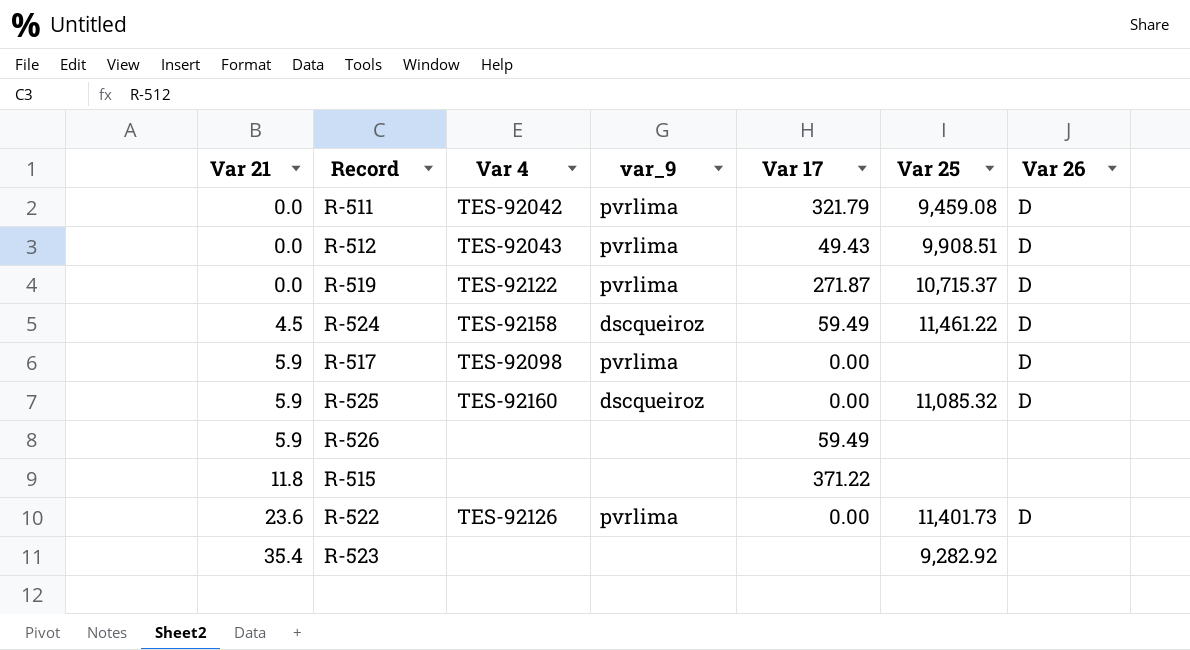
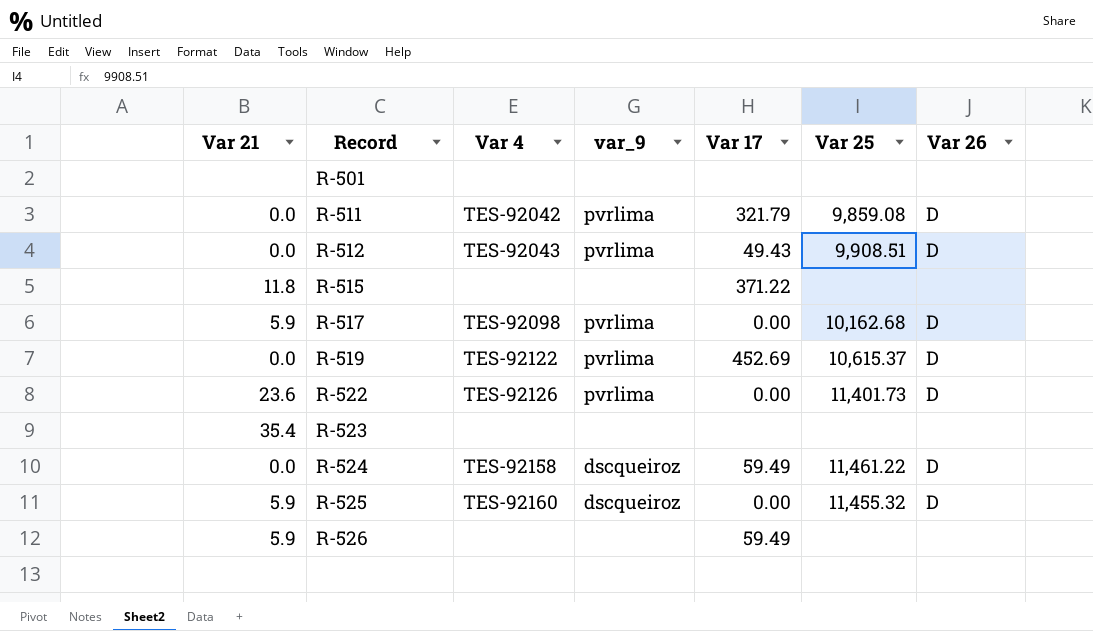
row order: Var 21 ascending -> Record ascending
row R-501: none -> none | none | none | none | none | none
R-511 | Var 25: 9,459.08 -> 9,859.08
R-517 | Var 25: none -> 10,162.68
R-519 | Var 17: 271.87 -> 452.69
R-519 | Var 25: 10,715.37 -> 10,615.37
R-523 | Var 25: 9,282.92 -> none
R-524 | Var 21: 4.5 -> 0.0
R-525 | Var 25: 11,085.32 -> 11,455.32

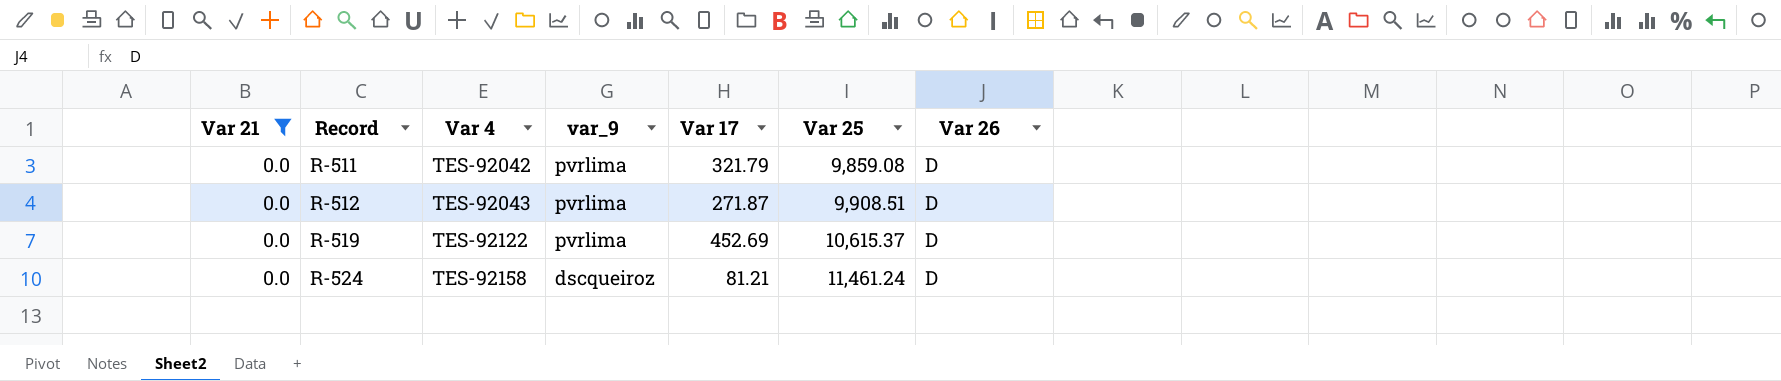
filter: none -> Var 21 = 0.0
R-512 | Var 17: 49.43 -> 271.87
R-524 | Var 17: 59.49 -> 81.21
R-524 | Var 25: 11,461.22 -> 11,461.24

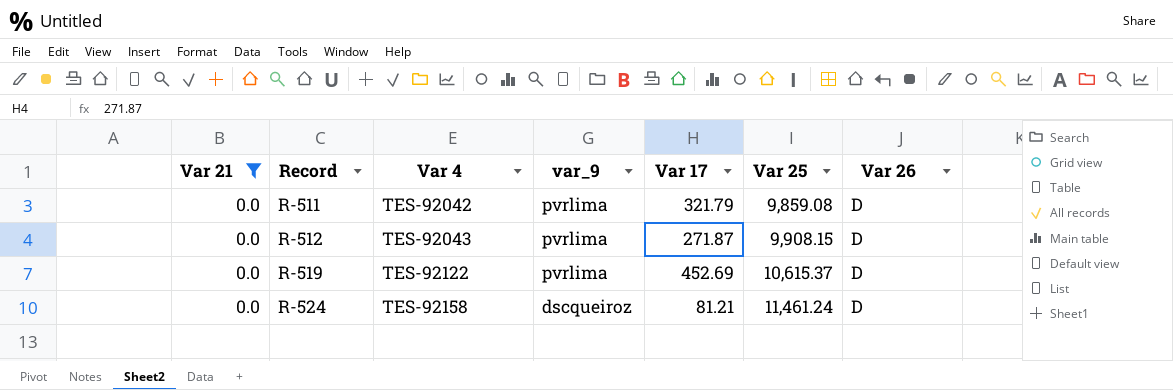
R-512 | Var 25: 9,908.51 -> 9,908.15

